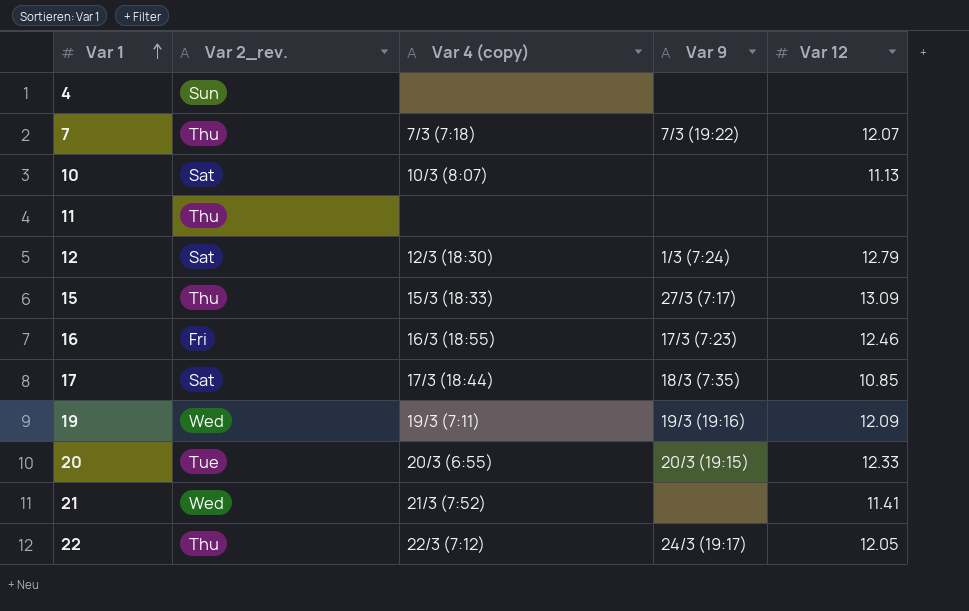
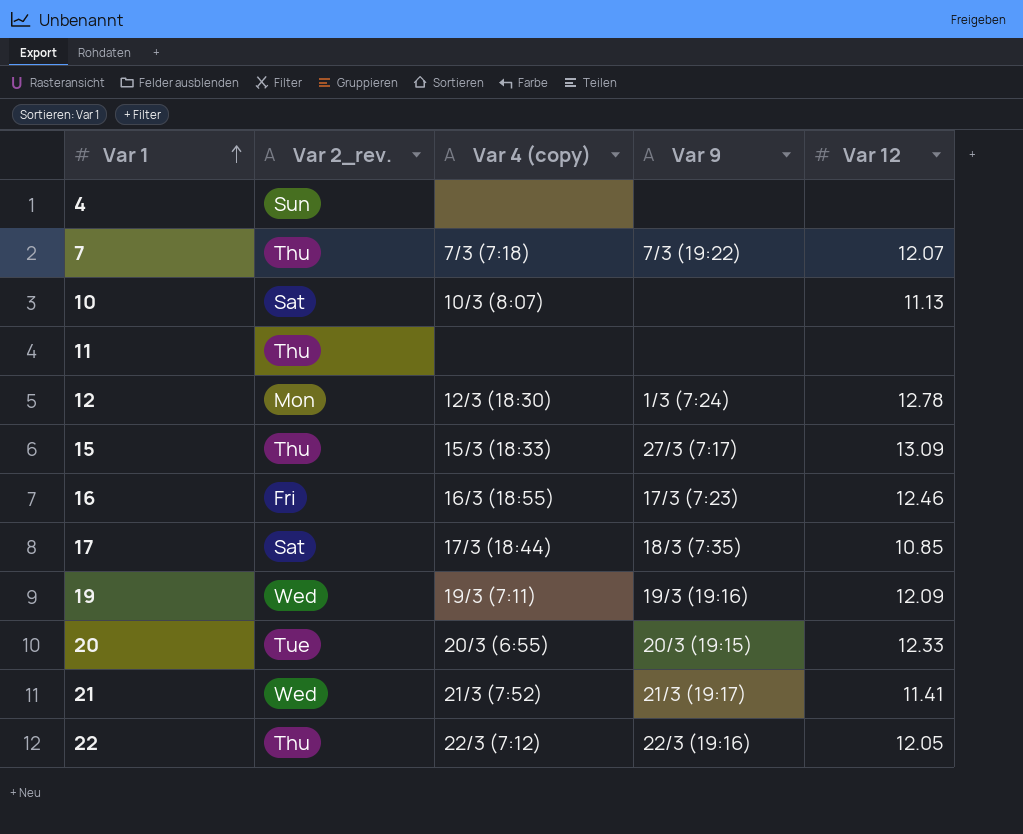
12 | Var 2_rev.: Sat -> Mon
12 | Var 12: 12.79 -> 12.78
21 | Var 9: none -> 21/3 (19:17)
22 | Var 9: 24/3 (19:17) -> 22/3 (19:16)

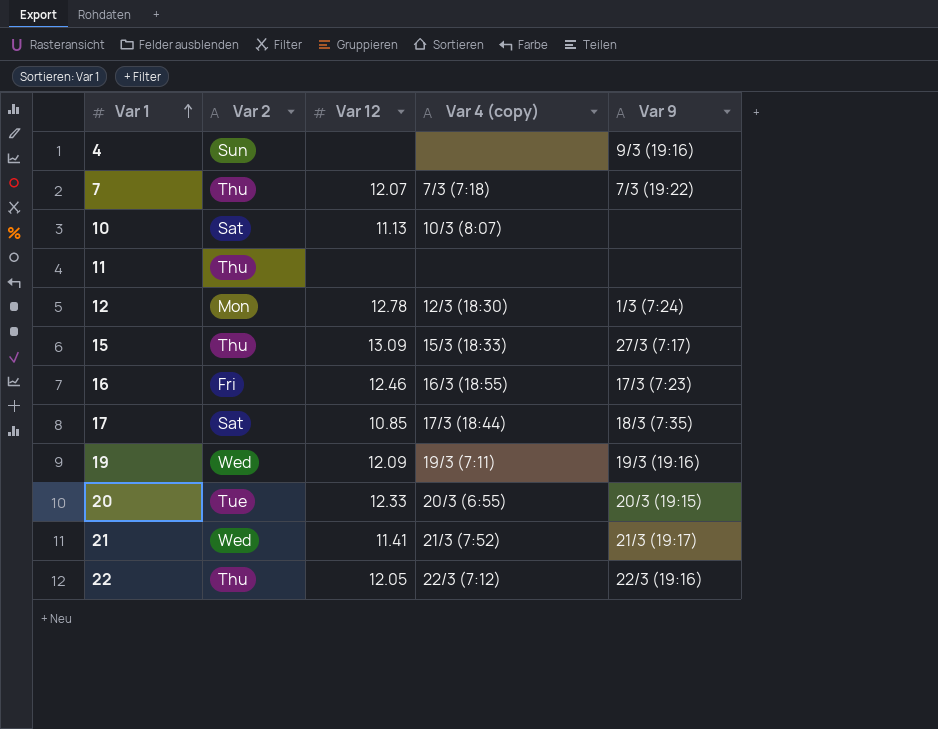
column name: Var 2_rev. -> Var 2
column Var 12 | position: 5 -> 3
4 | Var 9: none -> 9/3 (19:16)

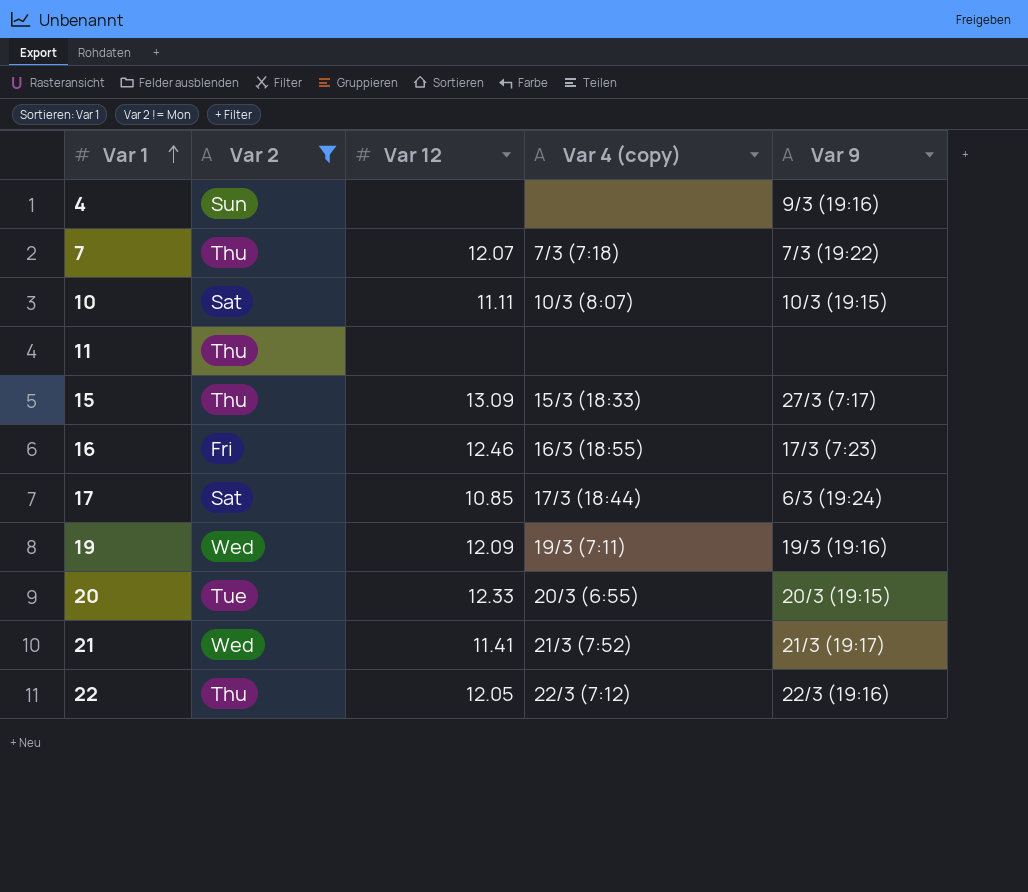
filter: none -> Var 2 != Mon
10 | Var 12: 11.13 -> 11.11
10 | Var 9: none -> 10/3 (19:15)
17 | Var 9: 18/3 (7:35) -> 6/3 (19:24)

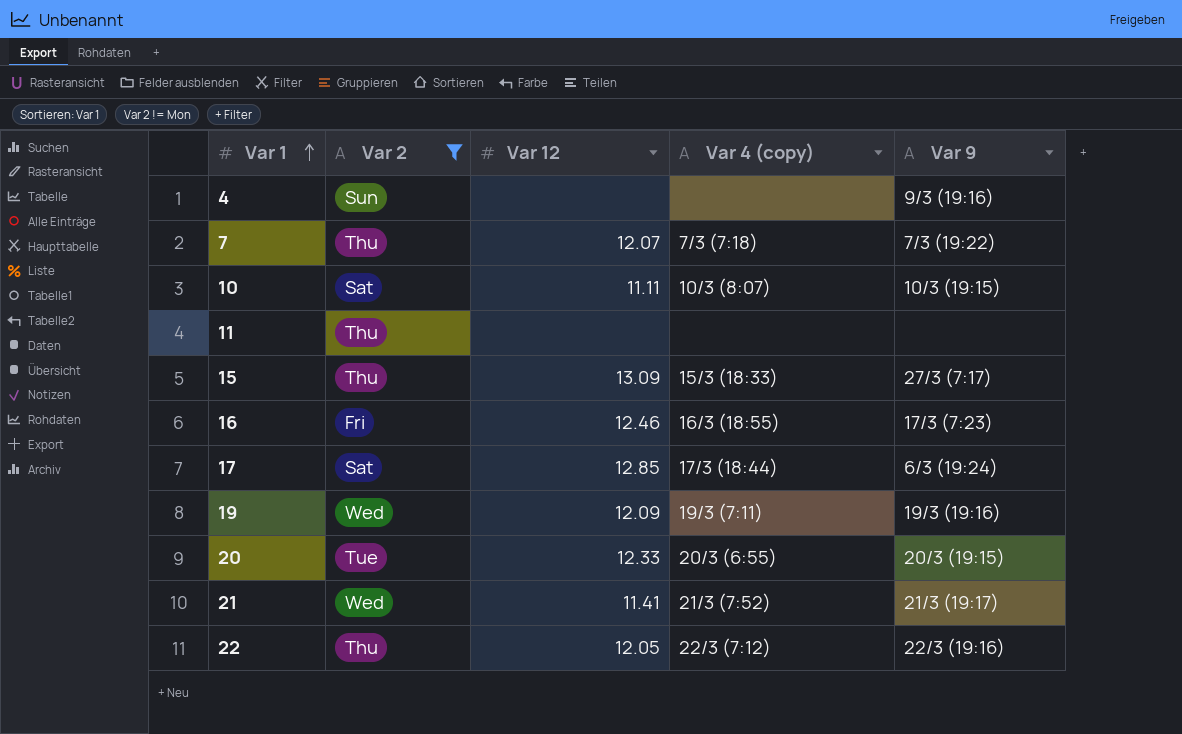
17 | Var 12: 10.85 -> 12.85

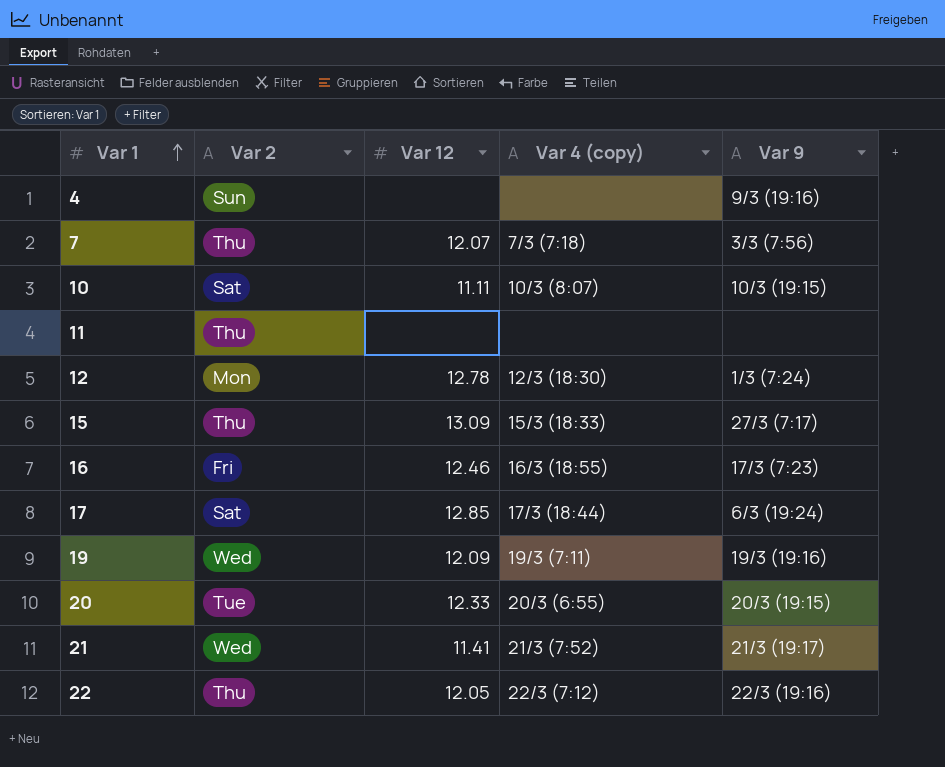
filter: Var 2 != Mon -> none
7 | Var 9: 7/3 (19:22) -> 3/3 (7:56)

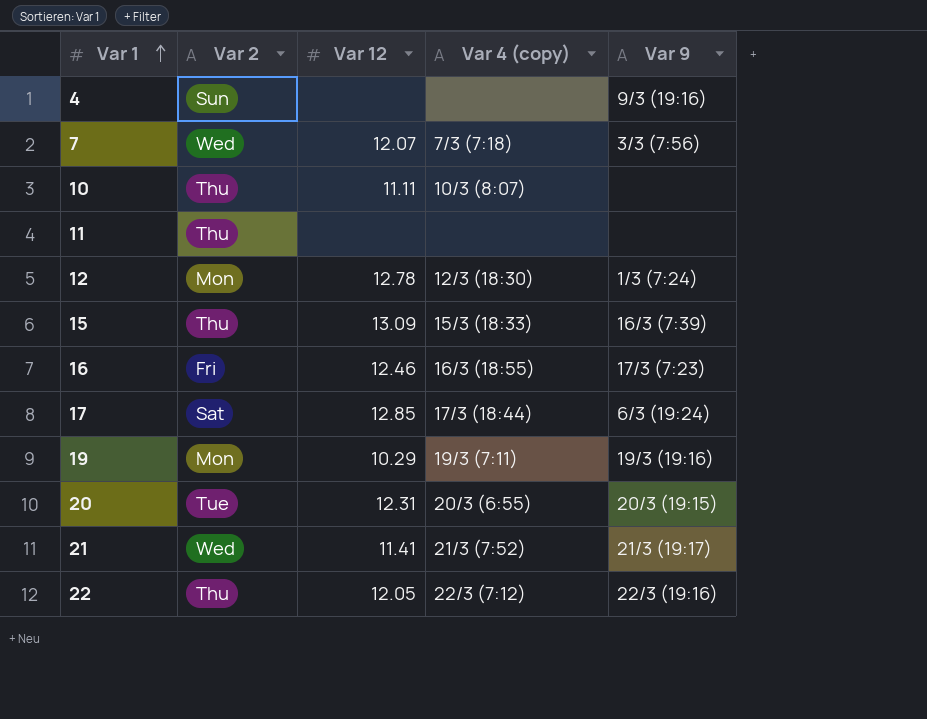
7 | Var 2: Thu -> Wed
10 | Var 2: Sat -> Thu
10 | Var 9: 10/3 (19:15) -> none
15 | Var 9: 27/3 (7:17) -> 16/3 (7:39)
19 | Var 2: Wed -> Mon
19 | Var 12: 12.09 -> 10.29
20 | Var 12: 12.33 -> 12.31

